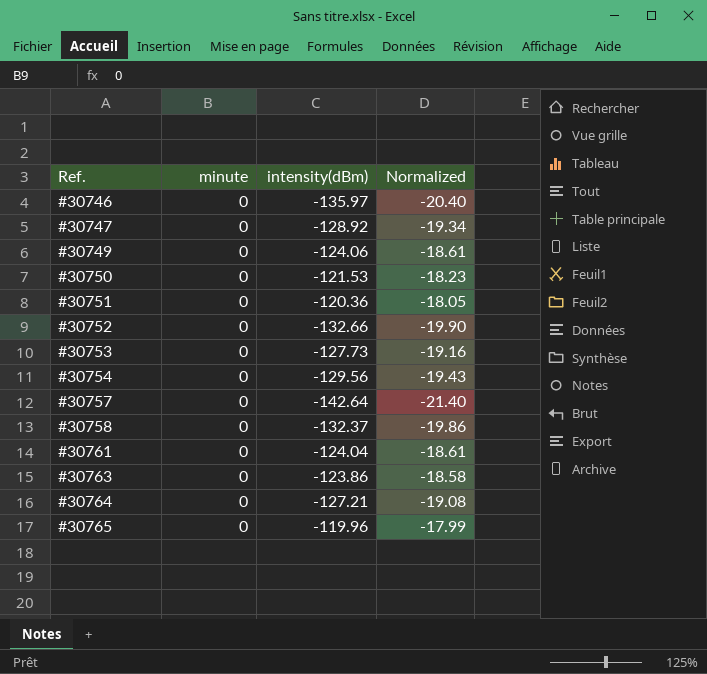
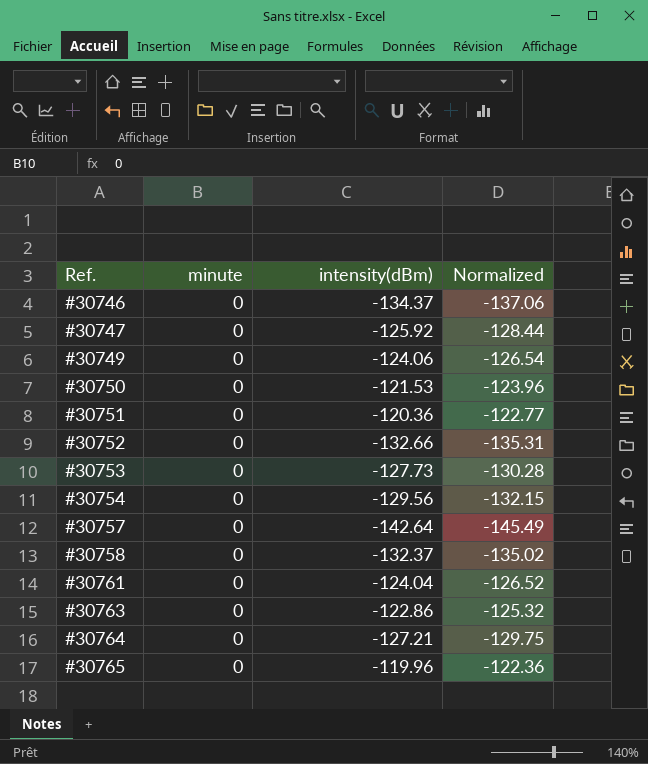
column Normalized | formula: [intensity(dBm)] * 0.15 -> [intensity(dBm)] * 1.02
#30746 | intensity(dBm): -135.97 -> -134.37
#30747 | intensity(dBm): -128.92 -> -125.92
#30763 | intensity(dBm): -123.86 -> -122.86

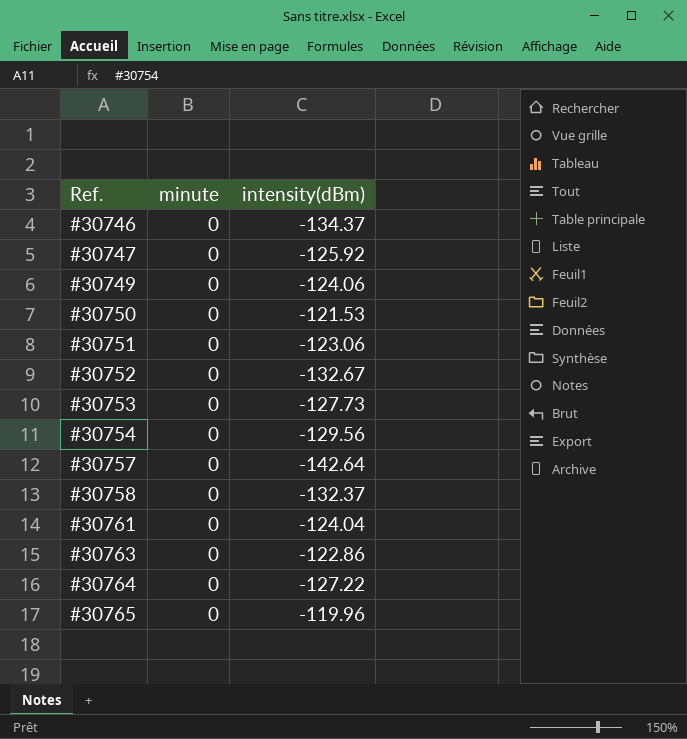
column Normalized | formula: [intensity(dBm)] * 1.02 -> none
#30751 | intensity(dBm): -120.36 -> -123.06
#30752 | intensity(dBm): -132.66 -> -132.67
#30764 | intensity(dBm): -127.21 -> -127.22

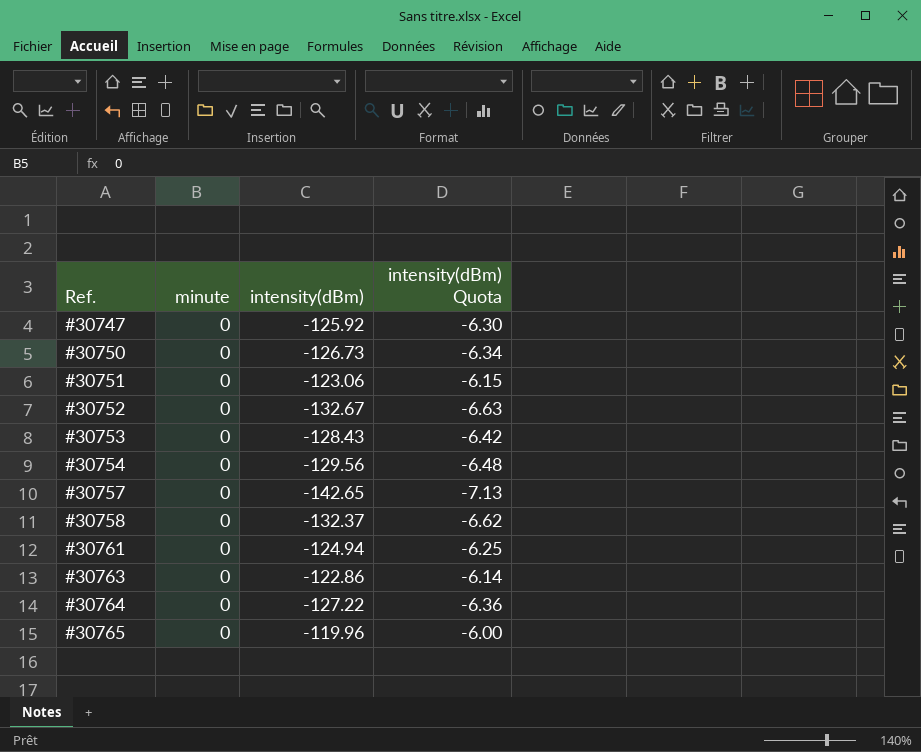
column intensity(dBm) Quota | formula: none -> [intensity(dBm)] * 0.05
row #30746: 0 | -134.37 -> none
row #30749: 0 | -124.06 -> none
#30750 | intensity(dBm): -121.53 -> -126.73
#30753 | intensity(dBm): -127.73 -> -128.43
#30757 | intensity(dBm): -142.64 -> -142.65
#30761 | intensity(dBm): -124.04 -> -124.94

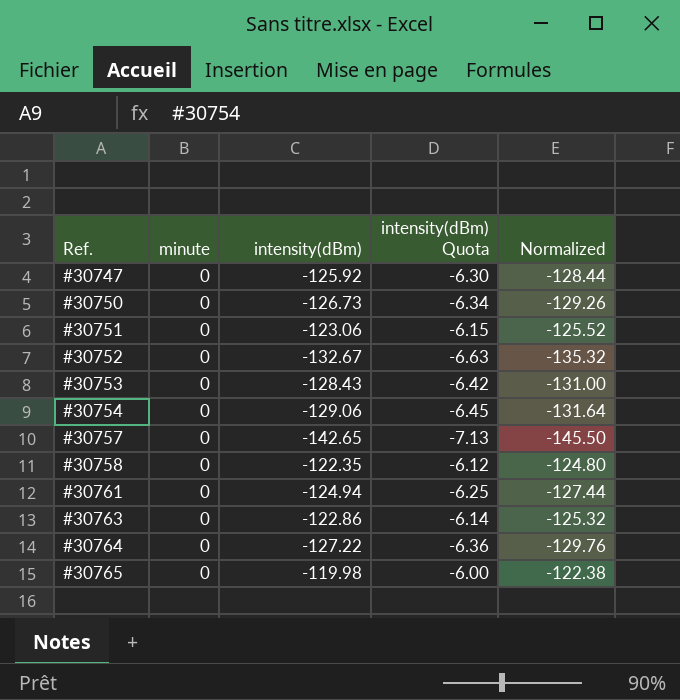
column Normalized | formula: none -> [intensity(dBm)] * 1.02
#30754 | intensity(dBm): -129.56 -> -129.06
#30754 | intensity(dBm) Quota: -6.48 -> -6.45
#30758 | intensity(dBm): -132.37 -> -122.35
#30758 | intensity(dBm) Quota: -6.62 -> -6.12
#30765 | intensity(dBm): -119.96 -> -119.98

